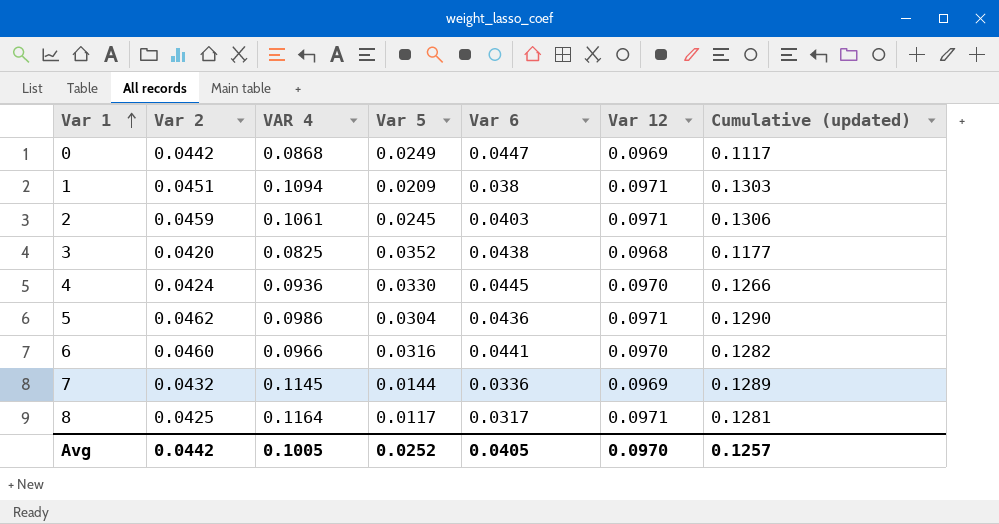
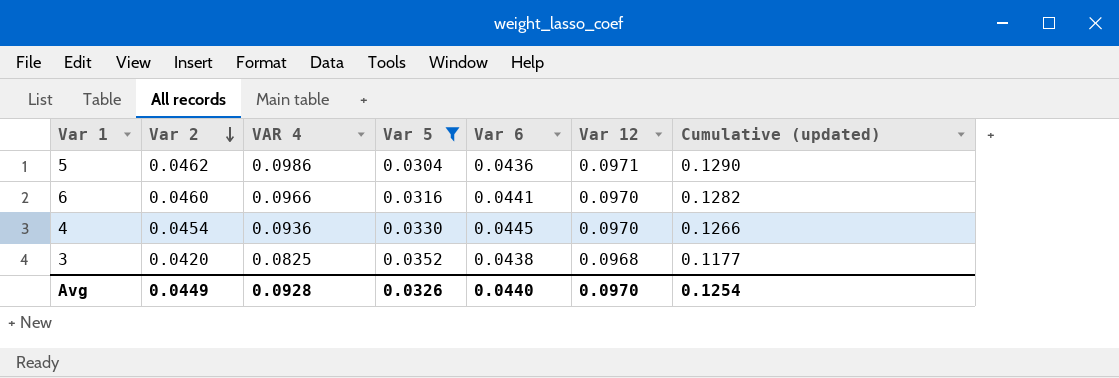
filter: none -> Var 5 >= 0.0304
row order: Var 1 ascending -> Var 2 descending
4 | Var 2: 0.0424 -> 0.0454
Avg | Var 2: 0.0442 -> 0.0449
Avg | VAR 4: 0.1005 -> 0.0928
Avg | Var 5: 0.0252 -> 0.0326
Avg | Var 6: 0.0405 -> 0.0440
Avg | Cumulative (updated): 0.1257 -> 0.1254

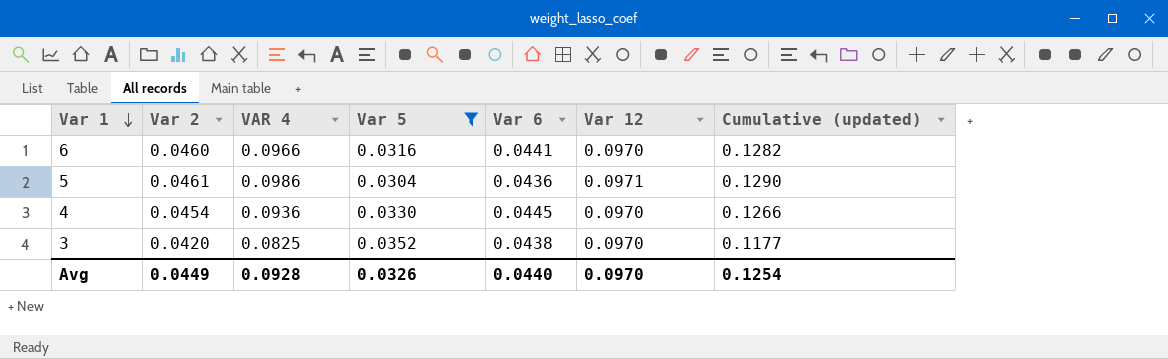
row order: Var 2 descending -> Var 1 descending
5 | Var 2: 0.0462 -> 0.0461
3 | Var 12: 0.0968 -> 0.0970

